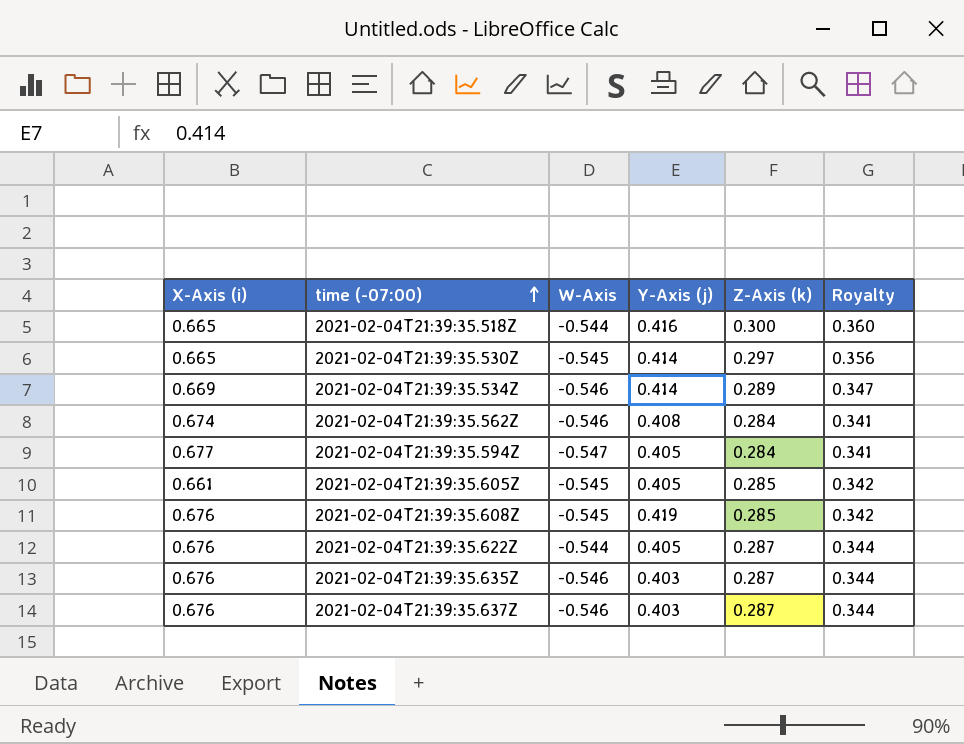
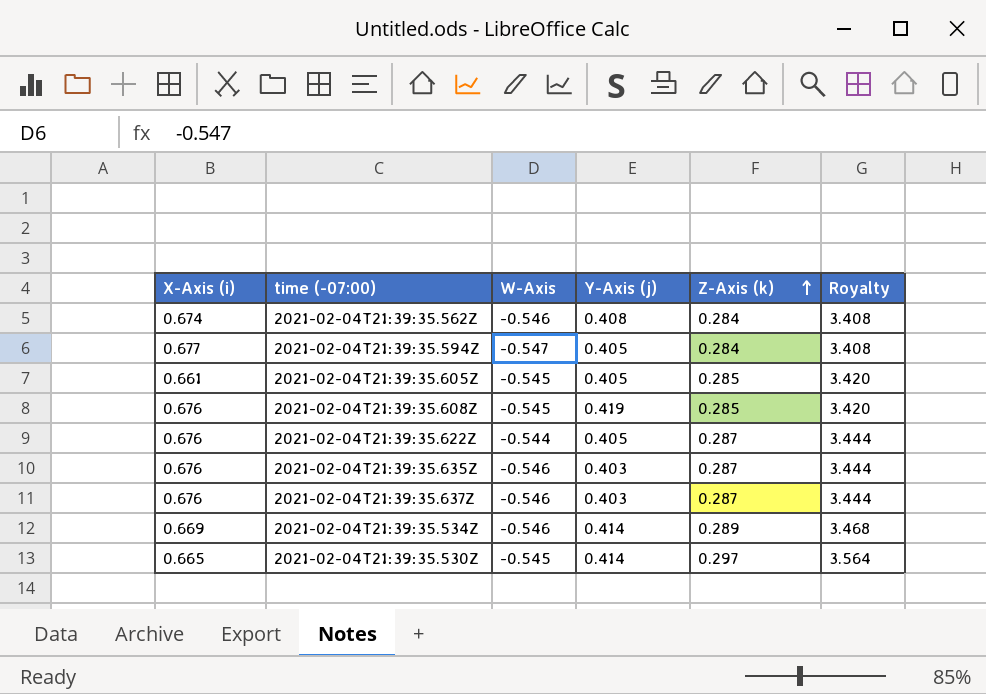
row order: time (-07:00) ascending -> Z-Axis (k) ascending
column Royalty | formula: [Z-Axis (k)] * 1.2 -> [Z-Axis (k)] * 12
row 2021-02-04T21:39:35.518Z: 0.665 | -0.544 | 0.416 | 0.300 | 0.360 -> none

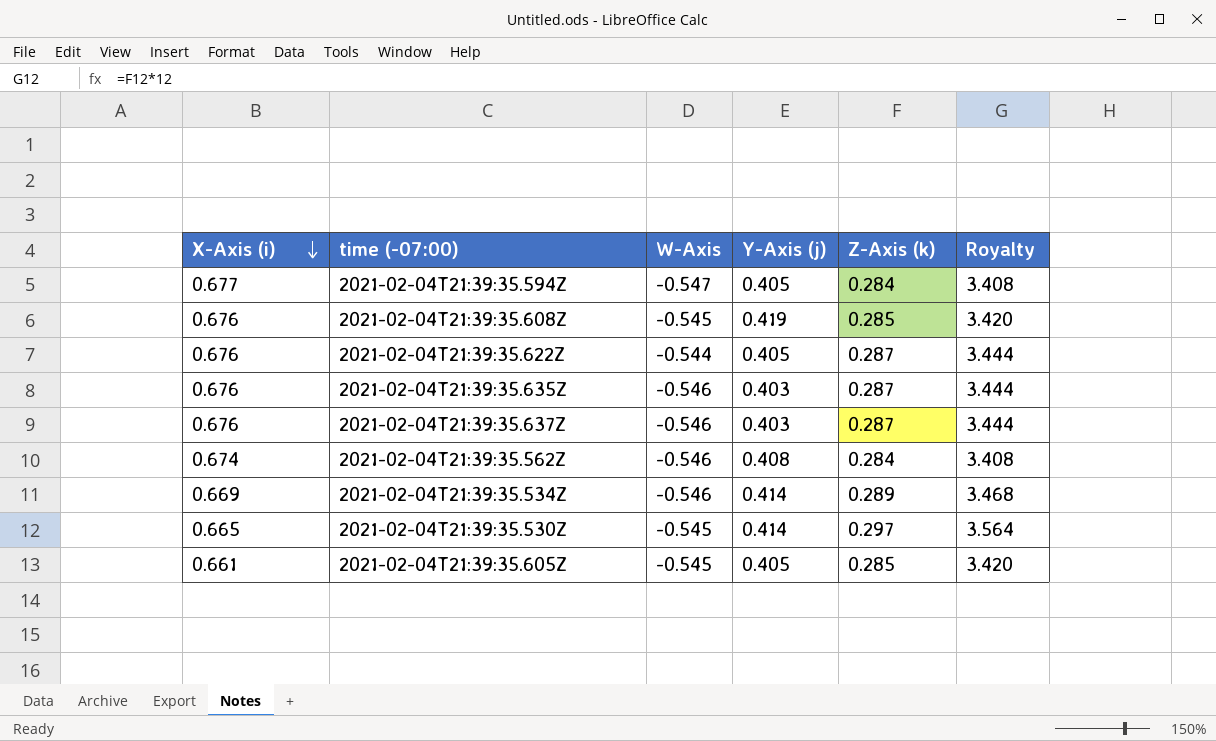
row order: Z-Axis (k) ascending -> X-Axis (i) descending

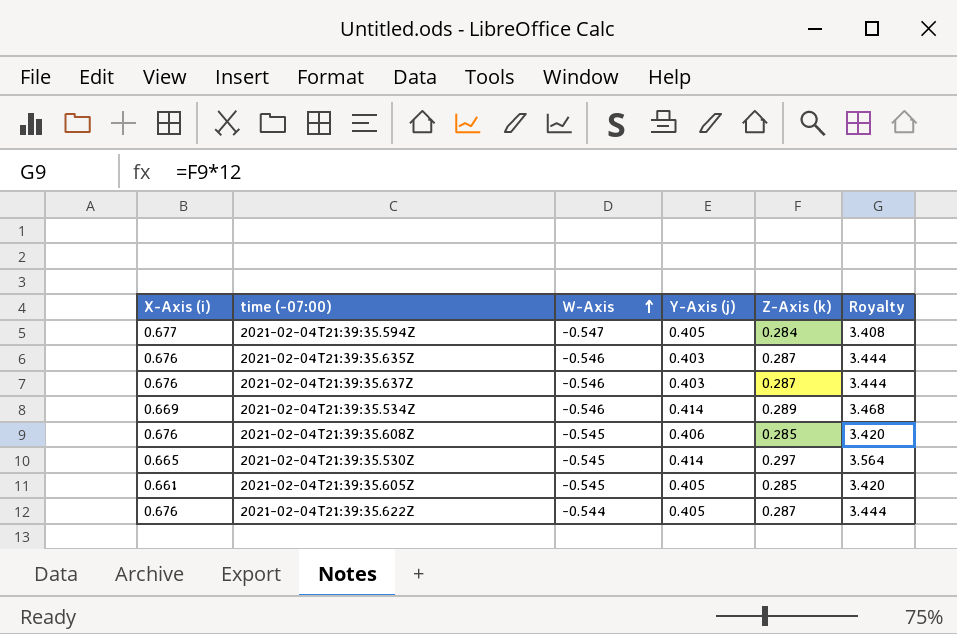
row order: X-Axis (i) descending -> W-Axis ascending
row 2021-02-04T21:39:35.562Z: 0.674 | -0.546 | 0.408 | 0.284 | 3.408 -> none
2021-02-04T21:39:35.608Z | Y-Axis (j): 0.419 -> 0.406

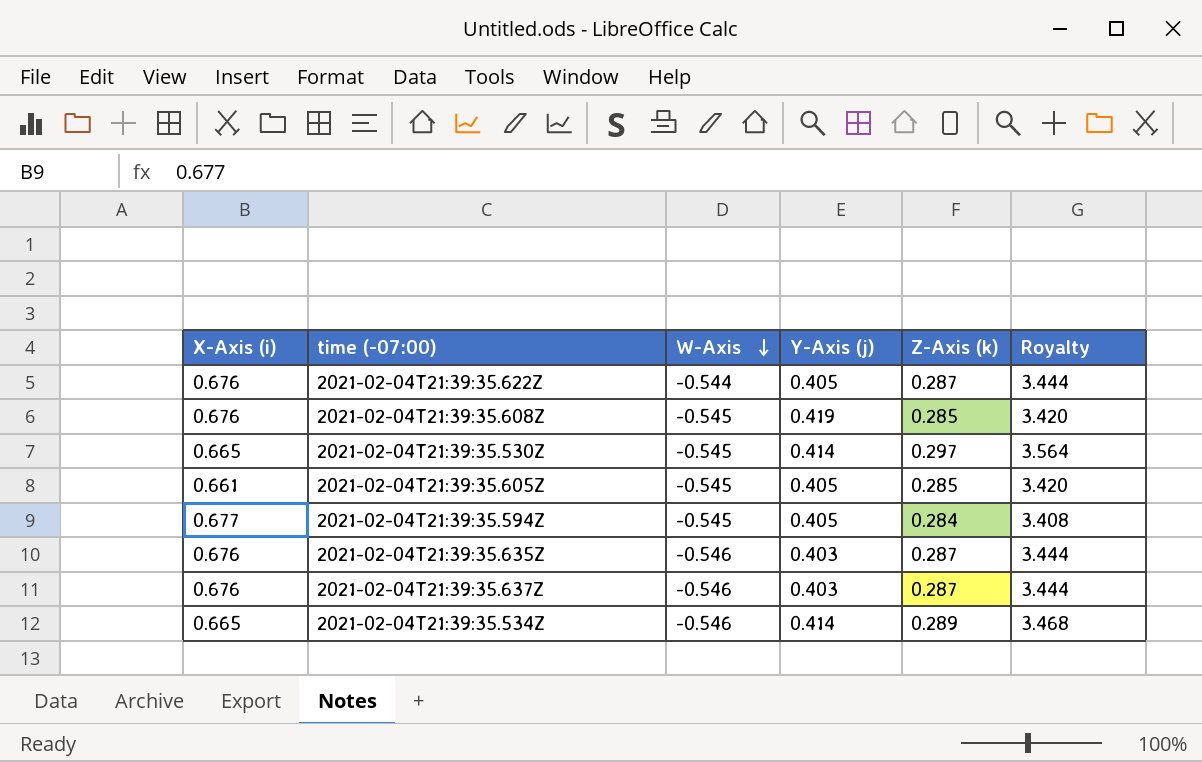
row order: W-Axis ascending -> W-Axis descending
2021-02-04T21:39:35.608Z | Y-Axis (j): 0.406 -> 0.419
2021-02-04T21:39:35.594Z | W-Axis: -0.547 -> -0.545
2021-02-04T21:39:35.534Z | X-Axis (i): 0.669 -> 0.665

